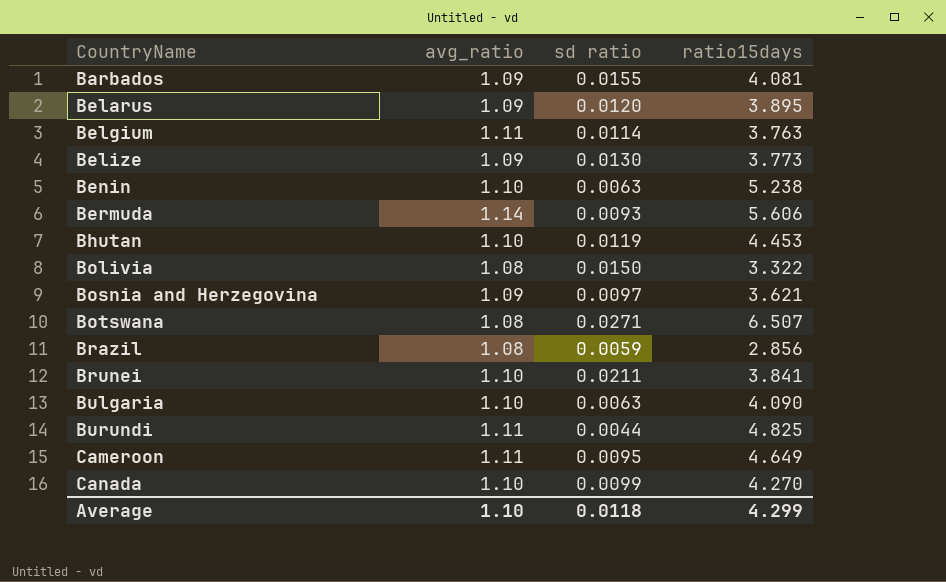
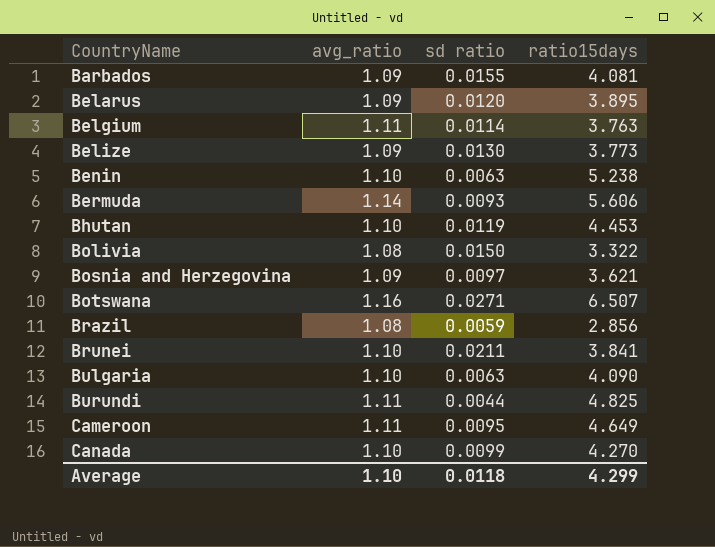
Botswana | avg_ratio: 1.08 -> 1.16

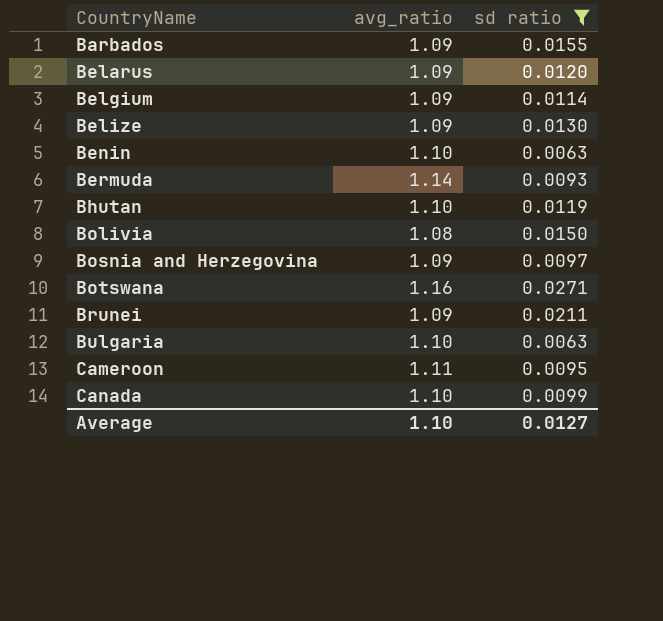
filter: none -> sd ratio >= 0.0063
column ratio15days | position: 4 -> none
Belgium | avg_ratio: 1.11 -> 1.09
Brunei | avg_ratio: 1.10 -> 1.09
Average | sd ratio: 0.0118 -> 0.0127

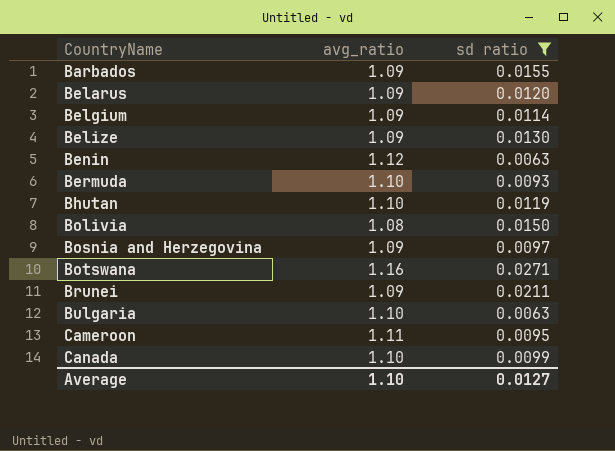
Benin | avg_ratio: 1.10 -> 1.12
Bermuda | avg_ratio: 1.14 -> 1.10

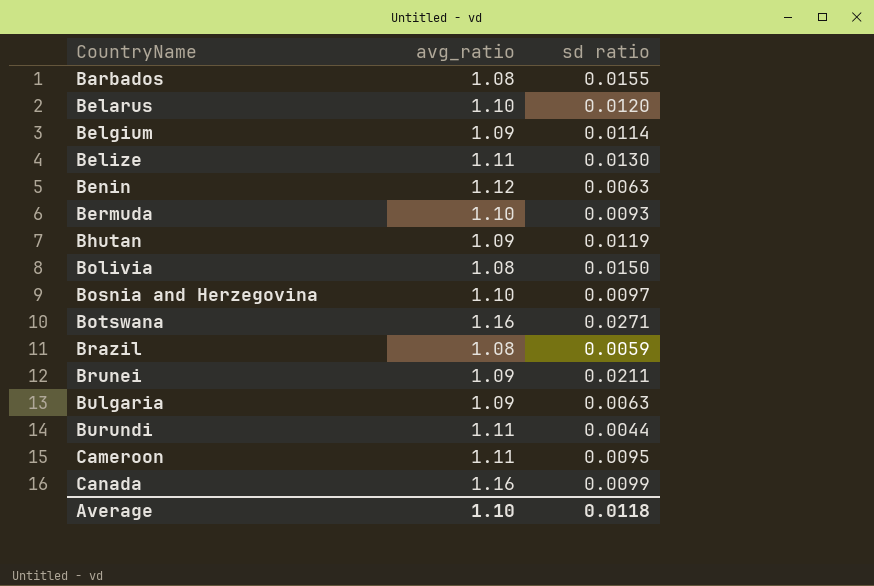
filter: sd ratio >= 0.0063 -> none
Barbados | avg_ratio: 1.09 -> 1.08
Belarus | avg_ratio: 1.09 -> 1.10
Belize | avg_ratio: 1.09 -> 1.11
Bhutan | avg_ratio: 1.10 -> 1.09
Bosnia and Herzegovina | avg_ratio: 1.09 -> 1.10
Bulgaria | avg_ratio: 1.10 -> 1.09
Canada | avg_ratio: 1.10 -> 1.16
Average | sd ratio: 0.0127 -> 0.0118

